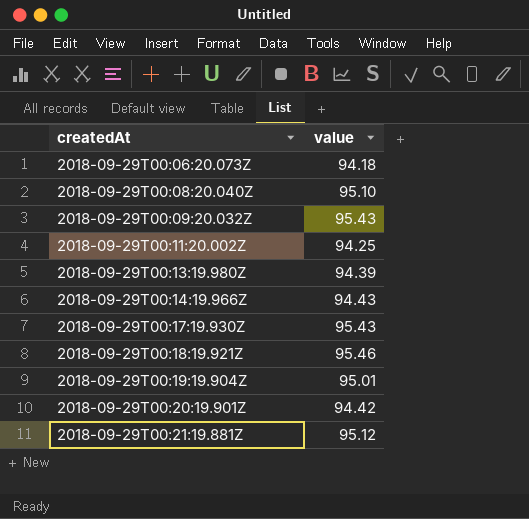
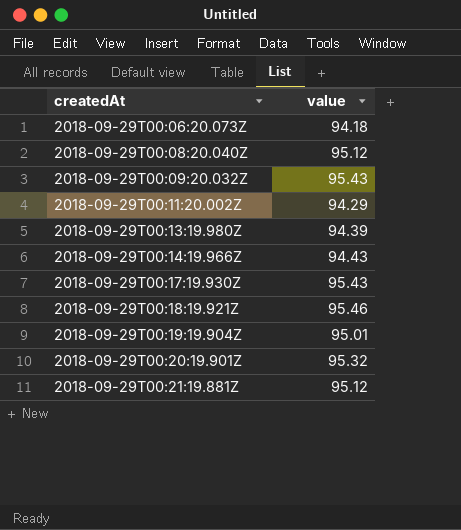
2018-09-29T00:08:20.040Z | value: 95.10 -> 95.12
2018-09-29T00:11:20.002Z | value: 94.25 -> 94.29
2018-09-29T00:20:19.901Z | value: 94.42 -> 95.32

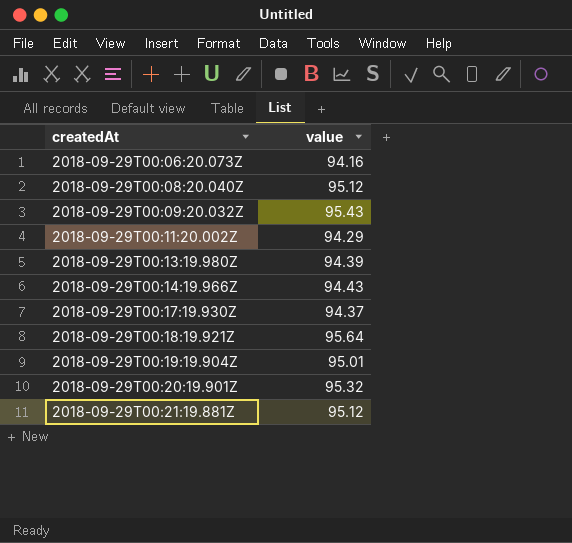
2018-09-29T00:06:20.073Z | value: 94.18 -> 94.16
2018-09-29T00:17:19.930Z | value: 95.43 -> 94.37
2018-09-29T00:18:19.921Z | value: 95.46 -> 95.64

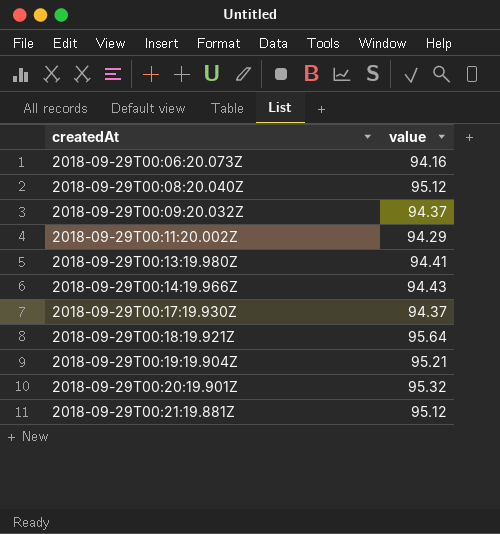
2018-09-29T00:09:20.032Z | value: 95.43 -> 94.37
2018-09-29T00:13:19.980Z | value: 94.39 -> 94.41
2018-09-29T00:19:19.904Z | value: 95.01 -> 95.21

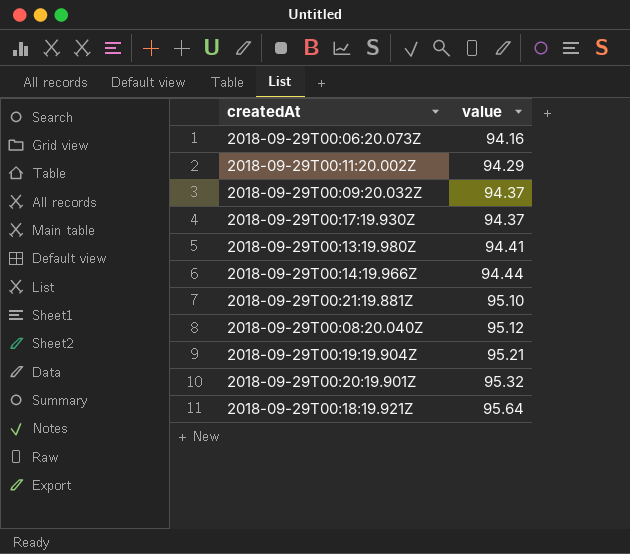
row order: createdAt ascending -> value ascending
2018-09-29T00:14:19.966Z | value: 94.43 -> 94.44
2018-09-29T00:21:19.881Z | value: 95.12 -> 95.10

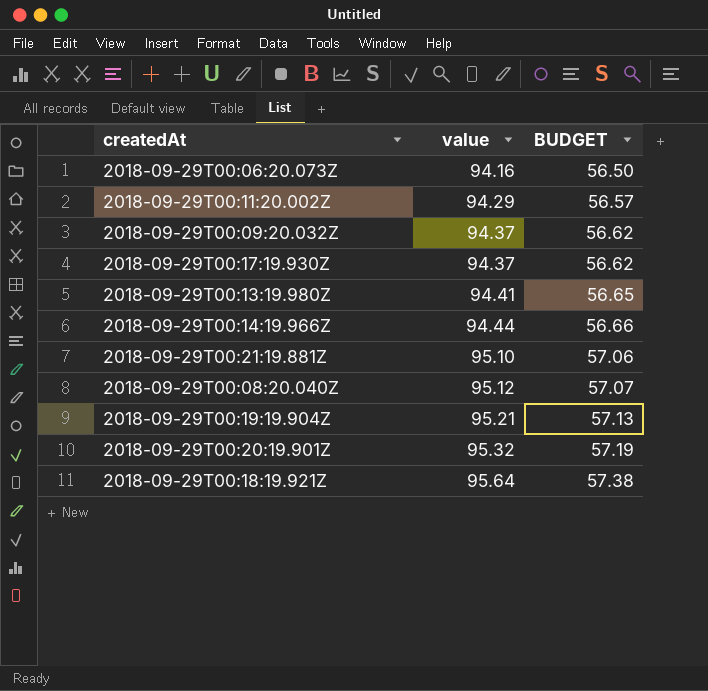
column BUDGET | formula: none -> [value] * 0.6

